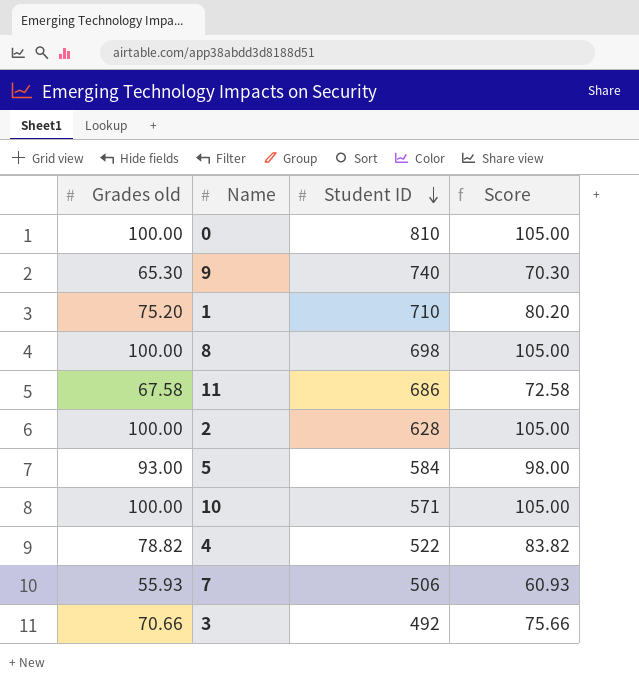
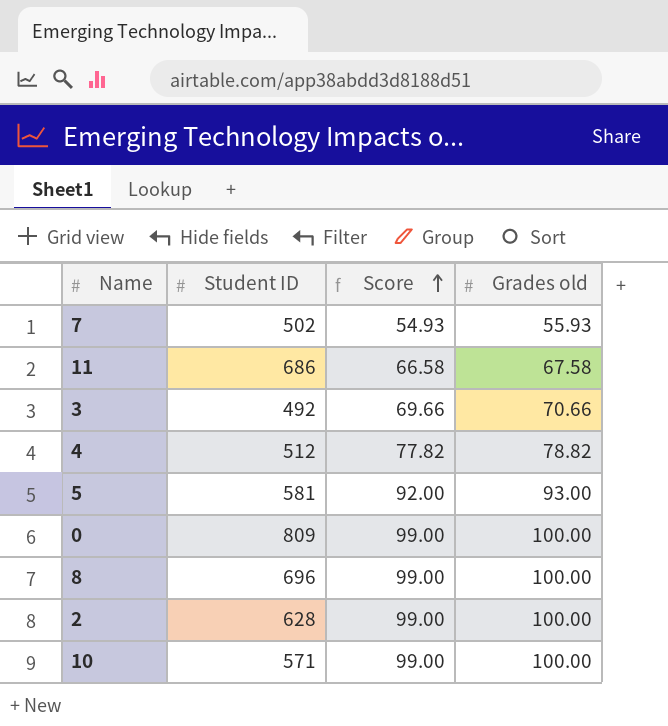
row order: Student ID descending -> Score ascending
column Score | formula: [Grades old] + 5 -> [Grades old] - 1
column Grades old | position: 1 -> 4
row 9: 65.30 | 740 | 70.30 -> none
row 1: 75.20 | 710 | 80.20 -> none
7 | Student ID: 506 -> 502
4 | Student ID: 522 -> 512
5 | Student ID: 584 -> 581
0 | Student ID: 810 -> 809
8 | Student ID: 698 -> 696

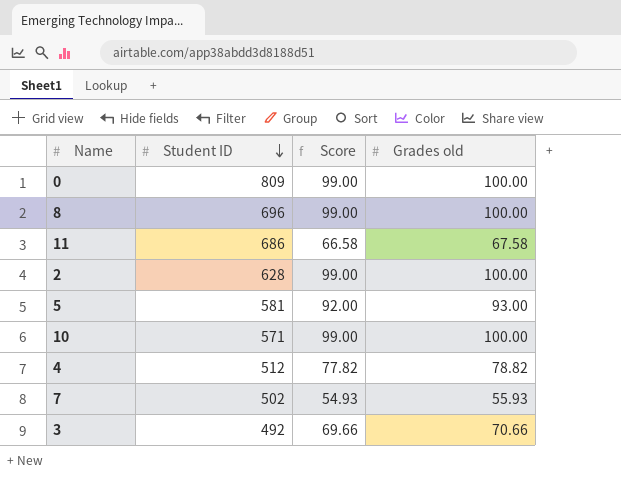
row order: Score ascending -> Student ID descending

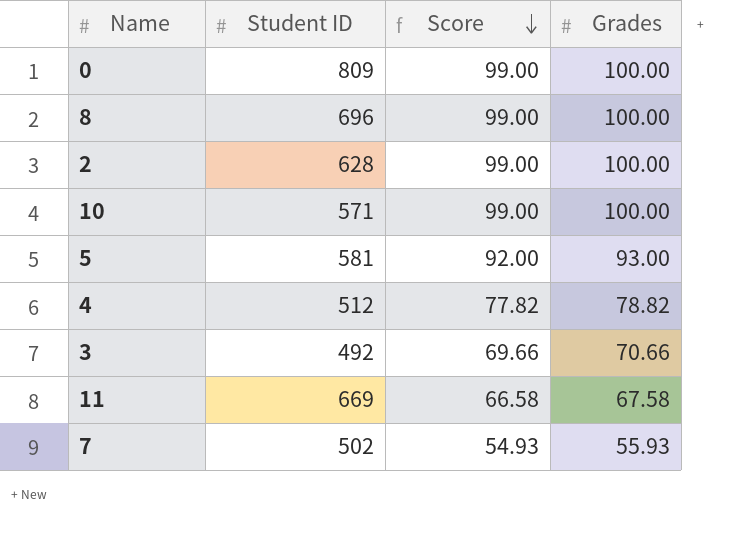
row order: Student ID descending -> Score descending
column name: Grades old -> Grades
11 | Student ID: 686 -> 669

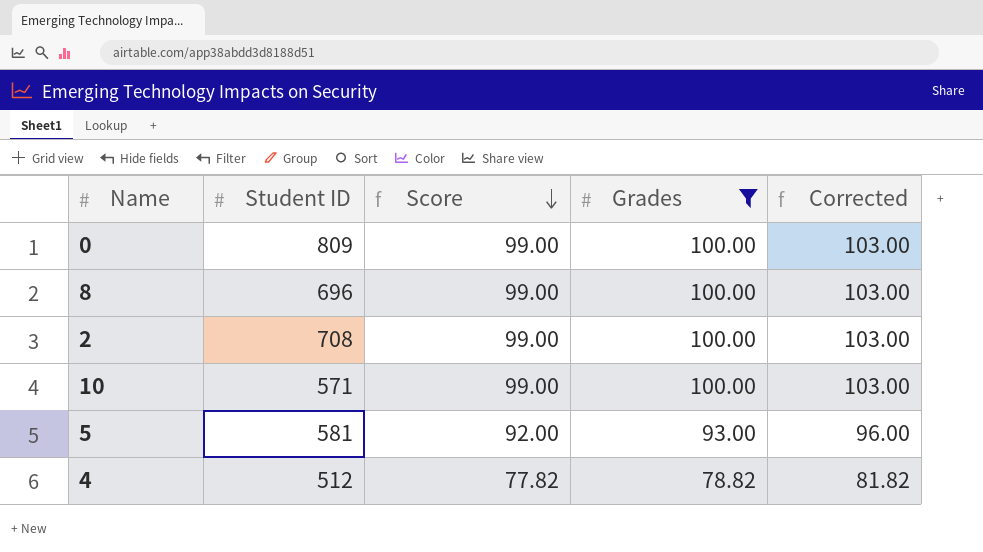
filter: none -> Grades >= 78.82
column Corrected | formula: none -> [Grades] + 3
2 | Student ID: 628 -> 708

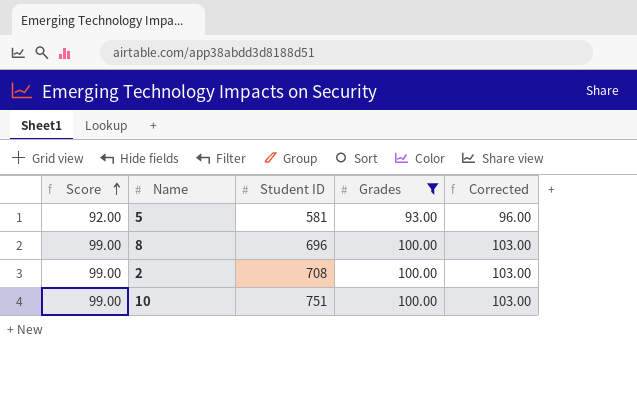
row order: Score descending -> Score ascending
column Score | position: 3 -> 1
row 0: 809 | 99.00 | 100.00 | 103.00 -> none
row 4: 512 | 77.82 | 78.82 | 81.82 -> none
10 | Student ID: 571 -> 751

